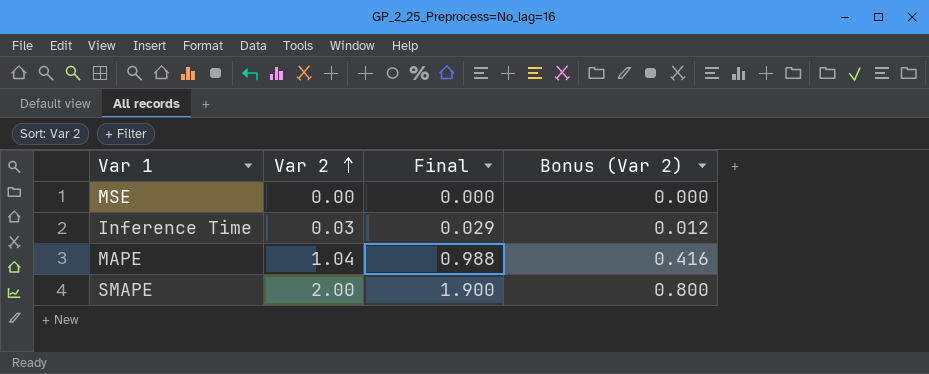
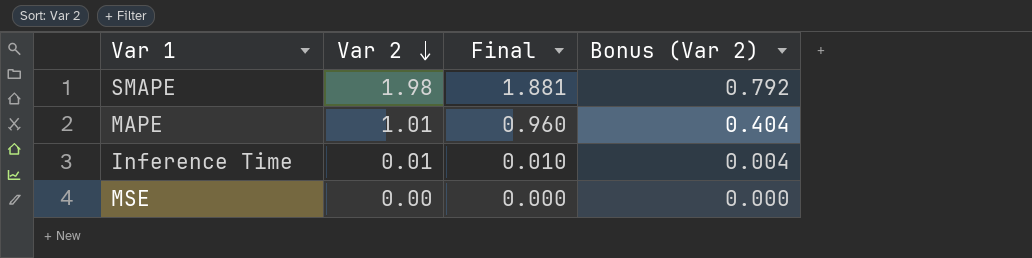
row order: Var 2 ascending -> Var 2 descending
SMAPE | Var 2: 2.00 -> 1.98
SMAPE | Final: 1.900 -> 1.881
SMAPE | Bonus (Var 2): 0.800 -> 0.792
MAPE | Var 2: 1.04 -> 1.01
MAPE | Final: 0.988 -> 0.960
MAPE | Bonus (Var 2): 0.416 -> 0.404
Inference Time | Var 2: 0.03 -> 0.01
Inference Time | Final: 0.029 -> 0.010
Inference Time | Bonus (Var 2): 0.012 -> 0.004

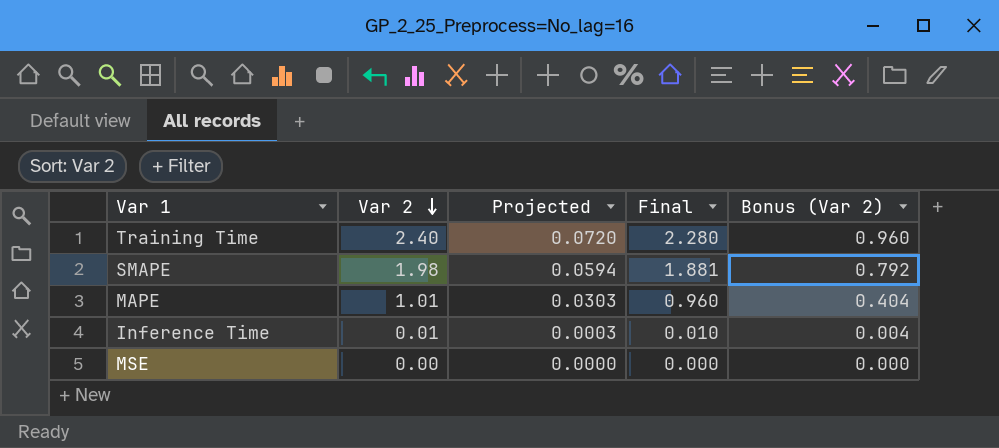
column Projected | formula: none -> [Var 2] * 0.03
row Training Time: none -> 2.40 | 0.0720 | 2.280 | 0.960

